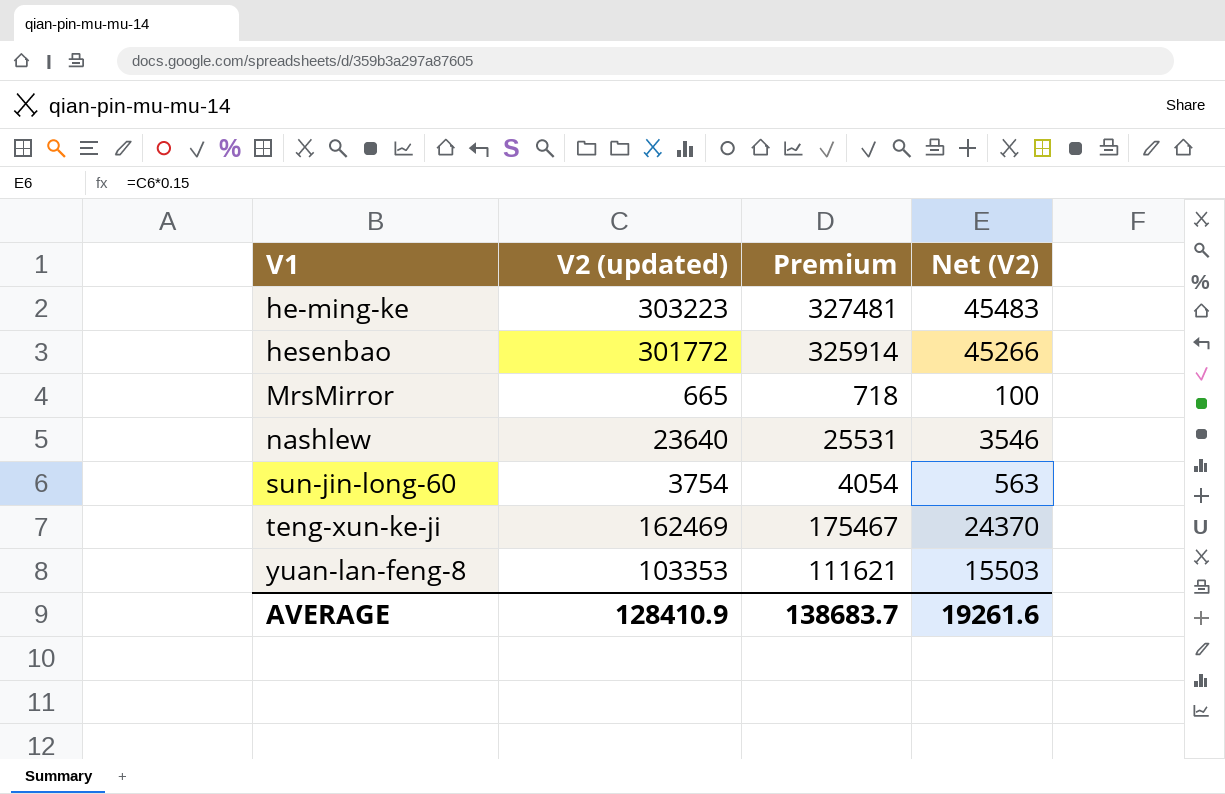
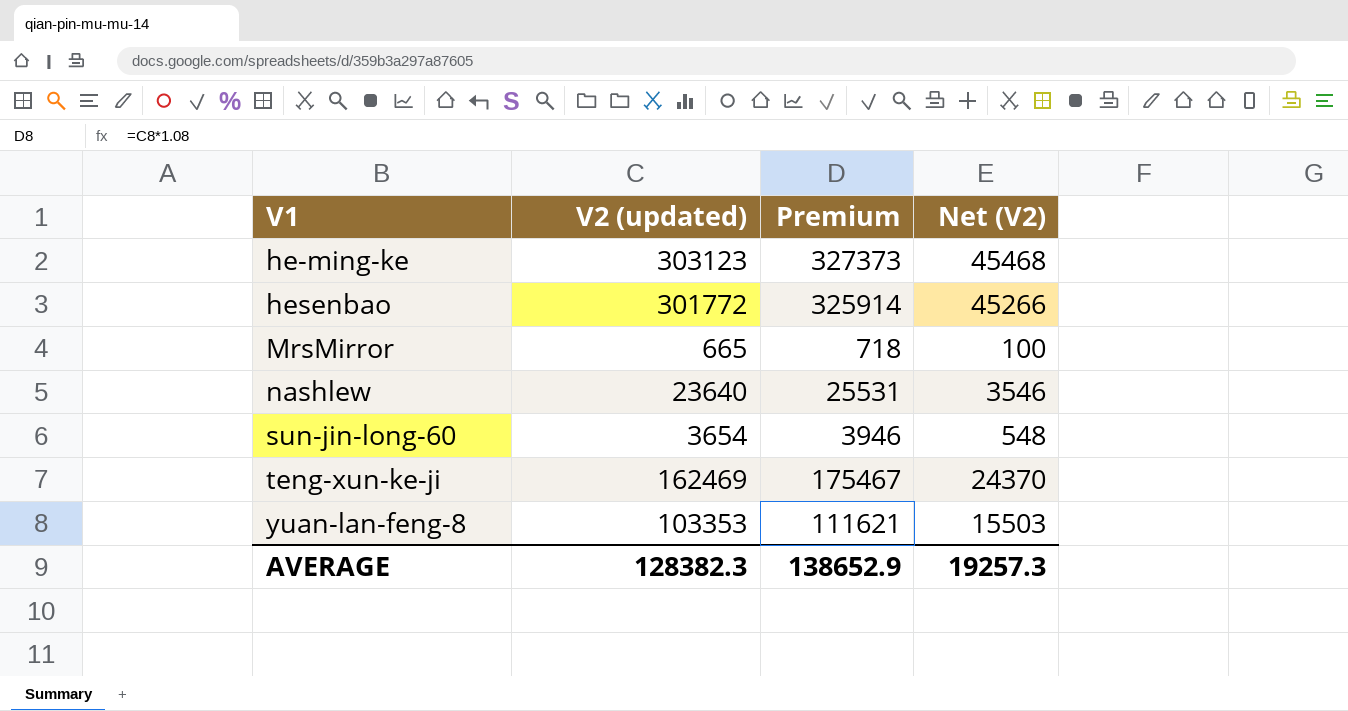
he-ming-ke | V2 (updated): 303223 -> 303123
he-ming-ke | Premium: 327481 -> 327373
he-ming-ke | Net (V2): 45483 -> 45468
sun-jin-long-60 | V2 (updated): 3754 -> 3654
sun-jin-long-60 | Premium: 4054 -> 3946
sun-jin-long-60 | Net (V2): 563 -> 548
AVERAGE | V2 (updated): 128410.9 -> 128382.3
AVERAGE | Premium: 138683.7 -> 138652.9
AVERAGE | Net (V2): 19261.6 -> 19257.3

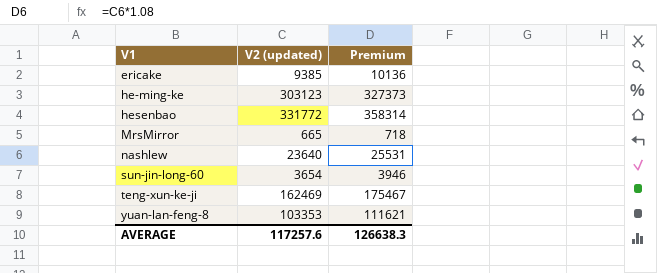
column Net (V2) | formula: [V2 (updated)] * 0.15 -> none
row ericake: none -> 9385 | 10136
hesenbao | V2 (updated): 301772 -> 331772
hesenbao | Premium: 325914 -> 358314
AVERAGE | V2 (updated): 128382.3 -> 117257.6
AVERAGE | Premium: 138652.9 -> 126638.3

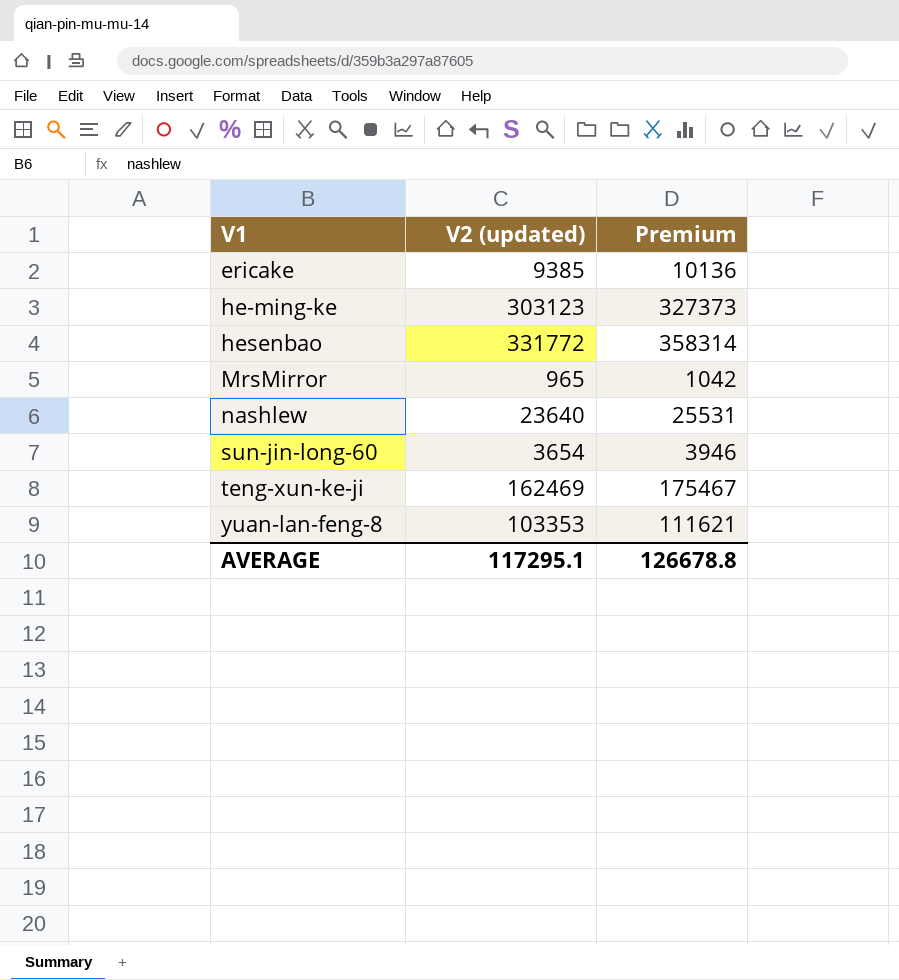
MrsMirror | V2 (updated): 665 -> 965
MrsMirror | Premium: 718 -> 1042
AVERAGE | V2 (updated): 117257.6 -> 117295.1
AVERAGE | Premium: 126638.3 -> 126678.8

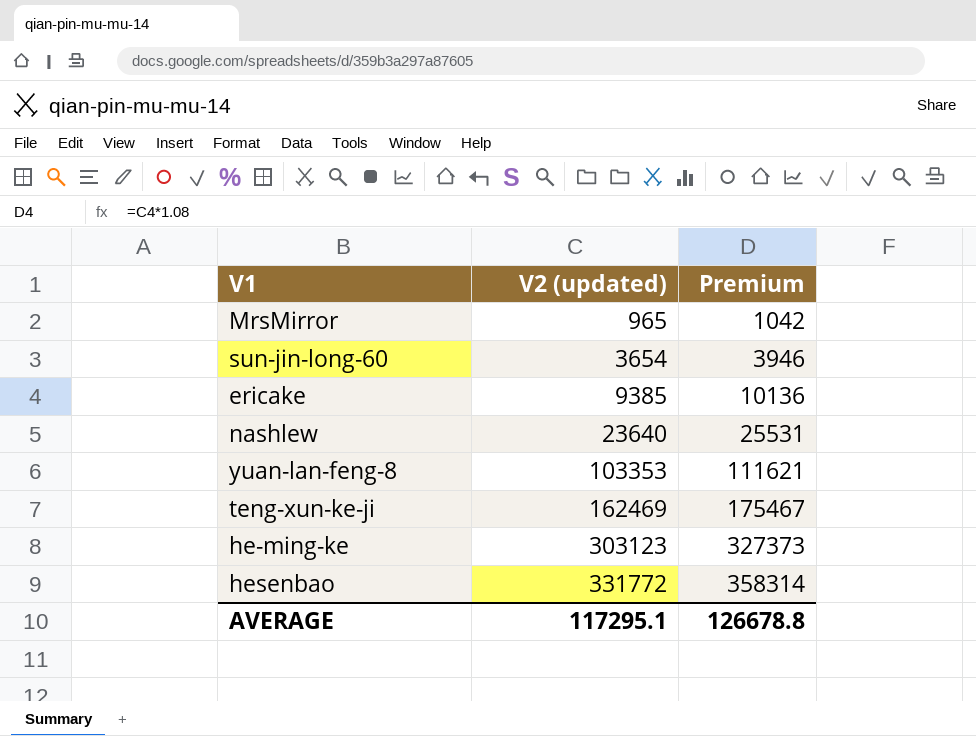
row order: V1 ascending -> V2 (updated) ascending

